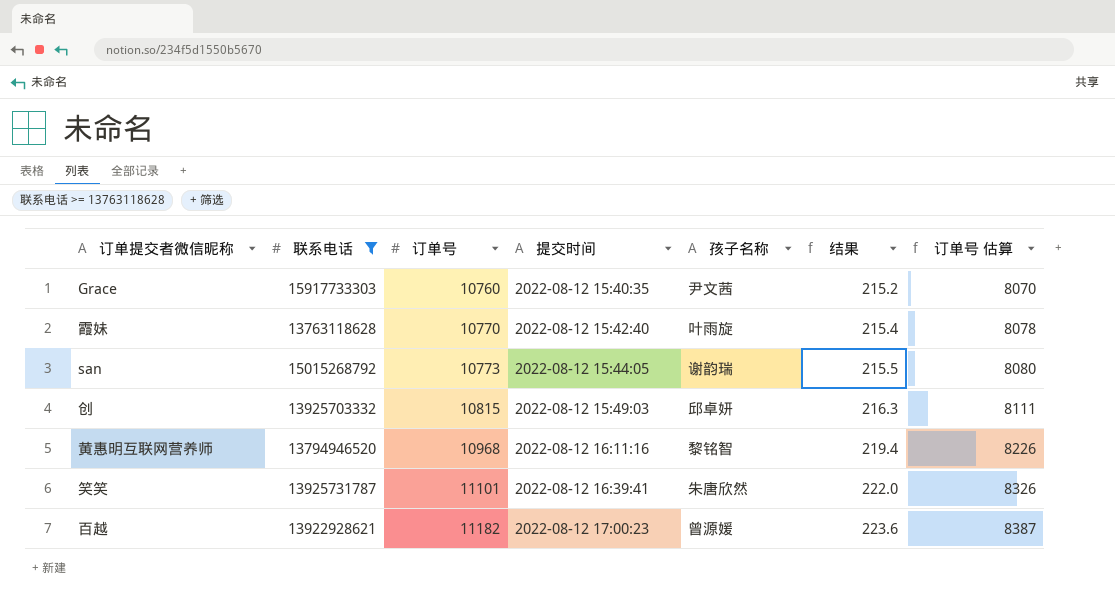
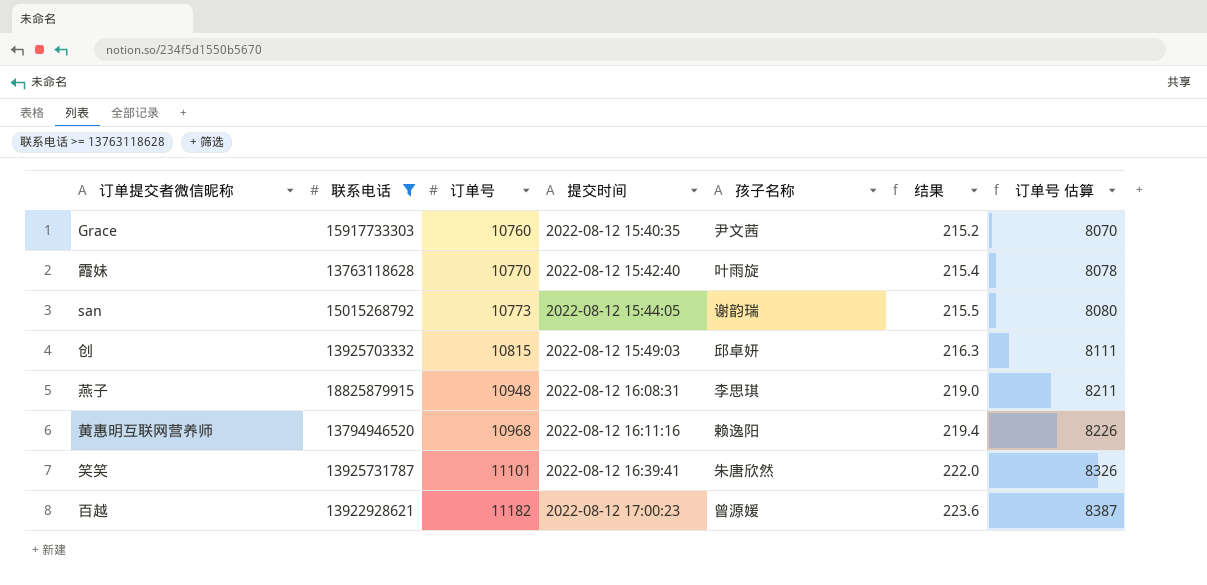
row 燕子: none -> 18825879915 | 10948 | 2022-08-12 16:08:31 | 李思琪 | 219.0 | 8211
黄惠明互联网营养师 | 孩子名称: 黎铭智 -> 赖逸阳

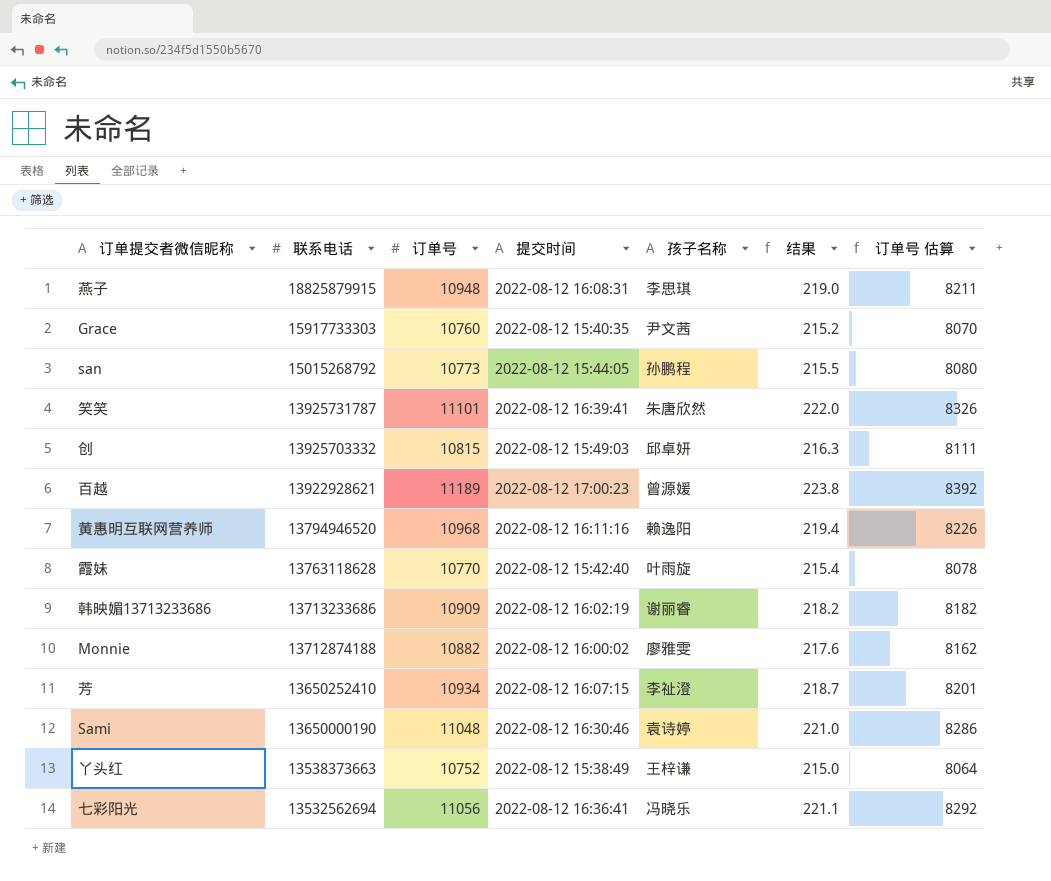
filter: 联系电话 >= 13763118628 -> none
row order: 订单号 ascending -> 联系电话 descending
san | 孩子名称: 谢韵瑞 -> 孙鹏程
百越 | 订单号: 11182 -> 11189
百越 | 结果: 223.6 -> 223.8
百越 | 订单号 估算: 8387 -> 8392

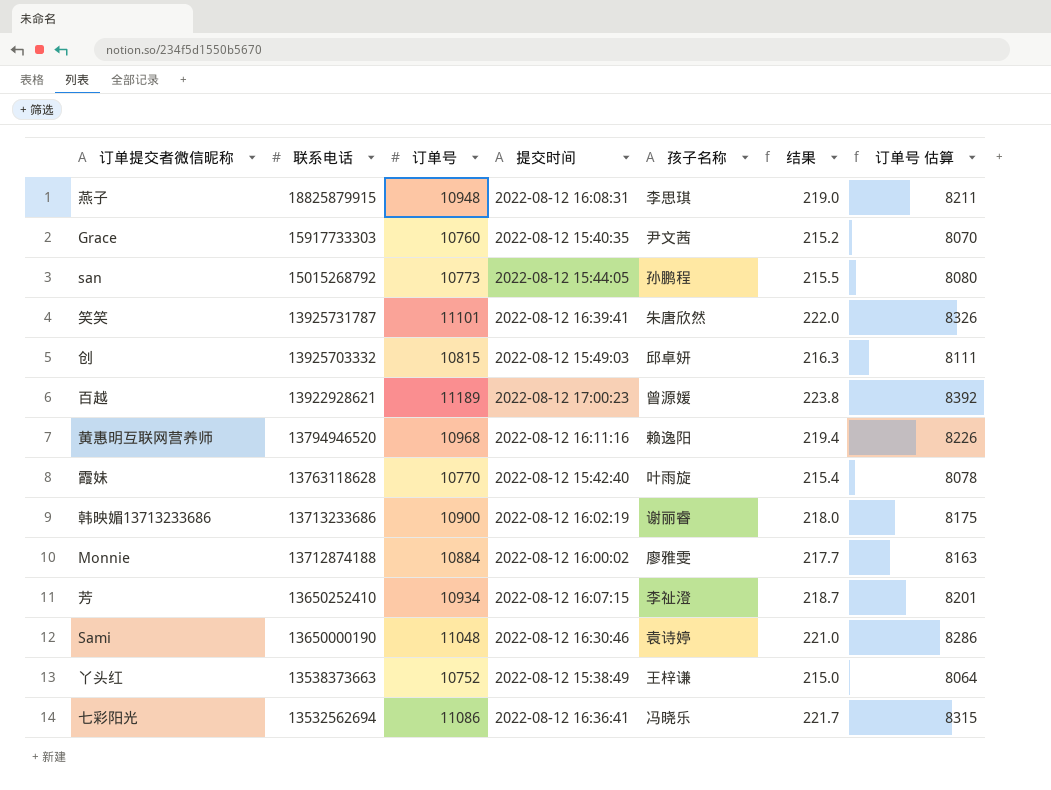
韩映媚13713233686 | 订单号: 10909 -> 10900
韩映媚13713233686 | 结果: 218.2 -> 218.0
韩映媚13713233686 | 订单号 估算: 8182 -> 8175
Monnie | 订单号: 10882 -> 10884
Monnie | 结果: 217.6 -> 217.7
Monnie | 订单号 估算: 8162 -> 8163
七彩阳光 | 订单号: 11056 -> 11086
七彩阳光 | 结果: 221.1 -> 221.7
七彩阳光 | 订单号 估算: 8292 -> 8315

